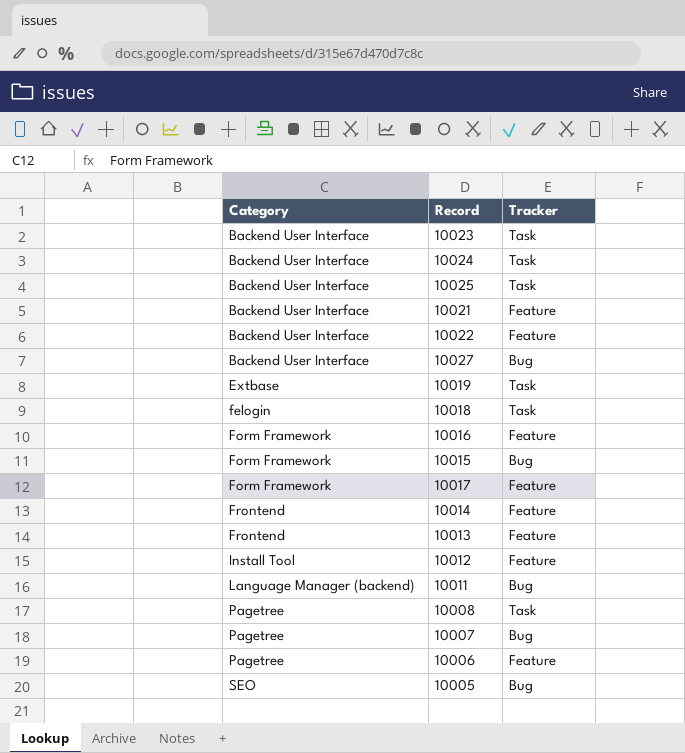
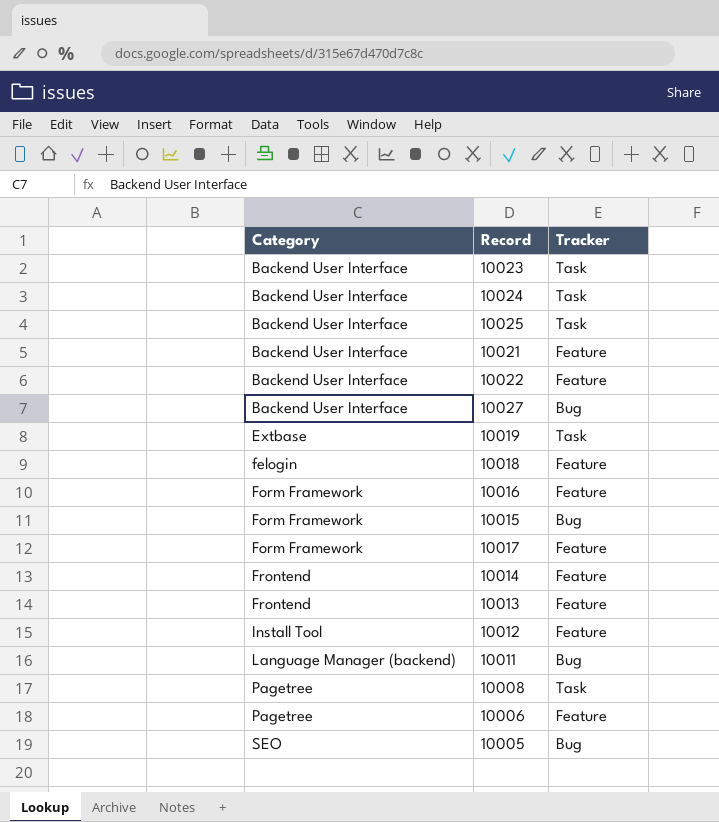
row 10007: Pagetree | Bug -> none
10018 | Tracker: Task -> Feature

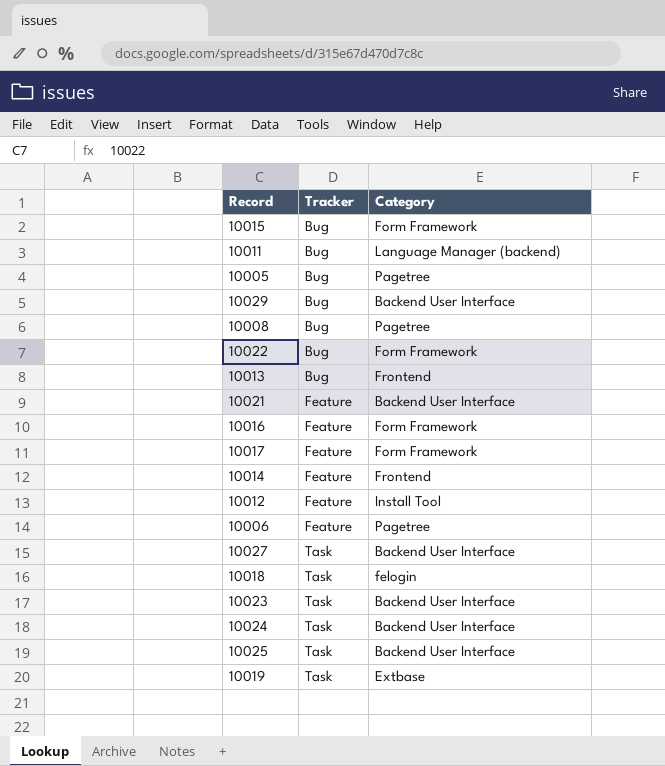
row order: Category ascending -> Tracker ascending
column Category | position: 1 -> 3
10005 | Category: SEO -> Pagetree
row 10029: none -> Bug | Backend User Interface
10008 | Tracker: Task -> Bug
10022 | Tracker: Feature -> Bug
10022 | Category: Backend User Interface -> Form Framework
10013 | Tracker: Feature -> Bug
10027 | Tracker: Bug -> Task
10018 | Tracker: Feature -> Task

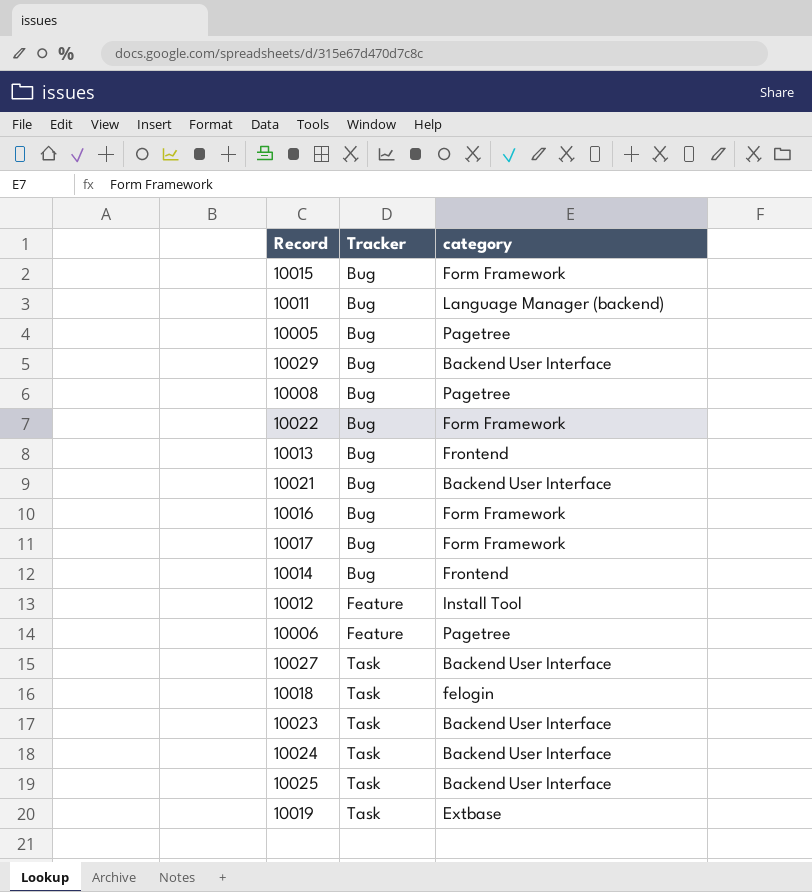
column name: Category -> category
10021 | Tracker: Feature -> Bug
10016 | Tracker: Feature -> Bug
10017 | Tracker: Feature -> Bug
10014 | Tracker: Feature -> Bug

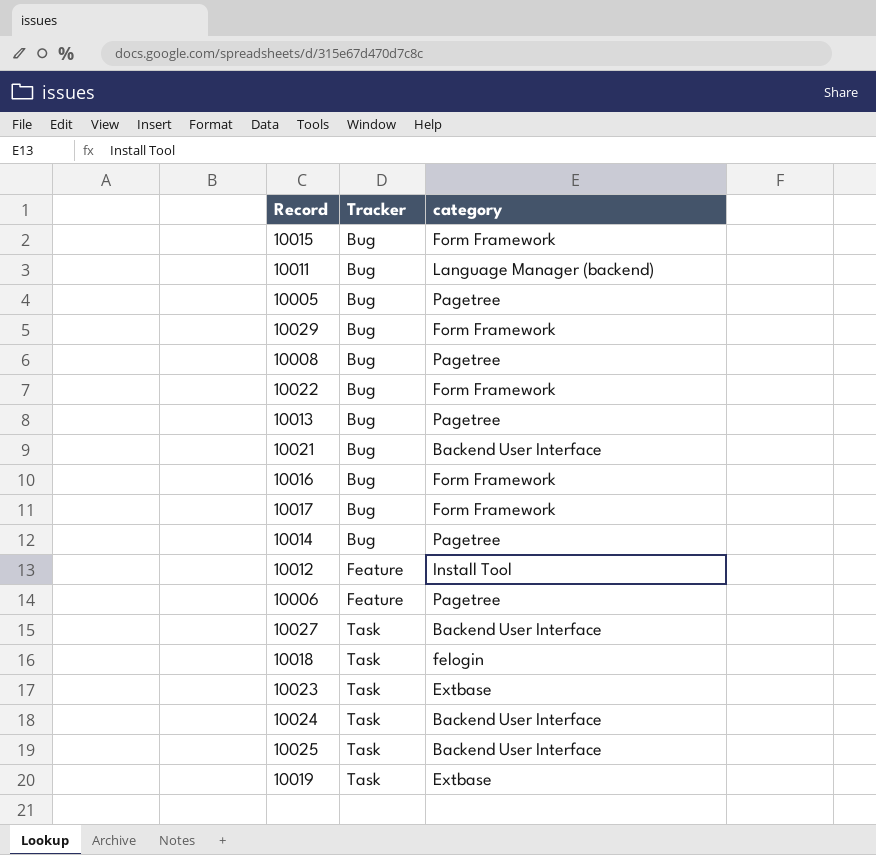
10029 | category: Backend User Interface -> Form Framework
10013 | category: Frontend -> Pagetree
10014 | category: Frontend -> Pagetree
10023 | category: Backend User Interface -> Extbase

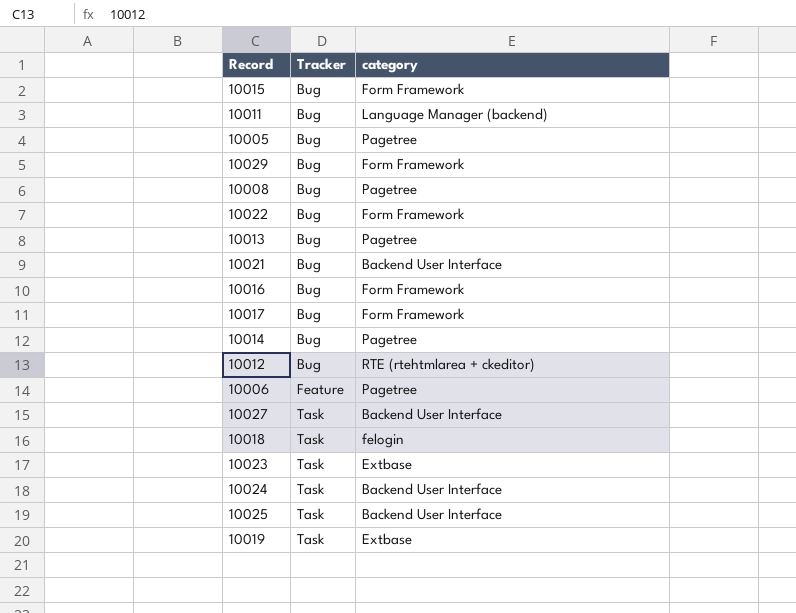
10012 | Tracker: Feature -> Bug
10012 | category: Install Tool -> RTE (rtehtmlarea + ckeditor)

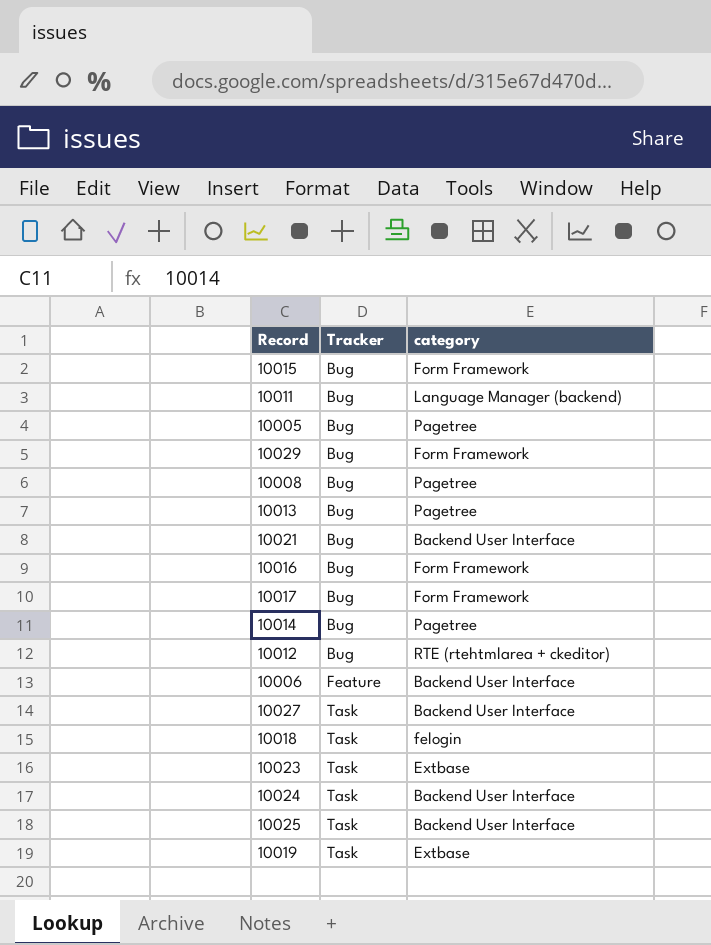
row 10022: Bug | Form Framework -> none
10006 | category: Pagetree -> Backend User Interface

